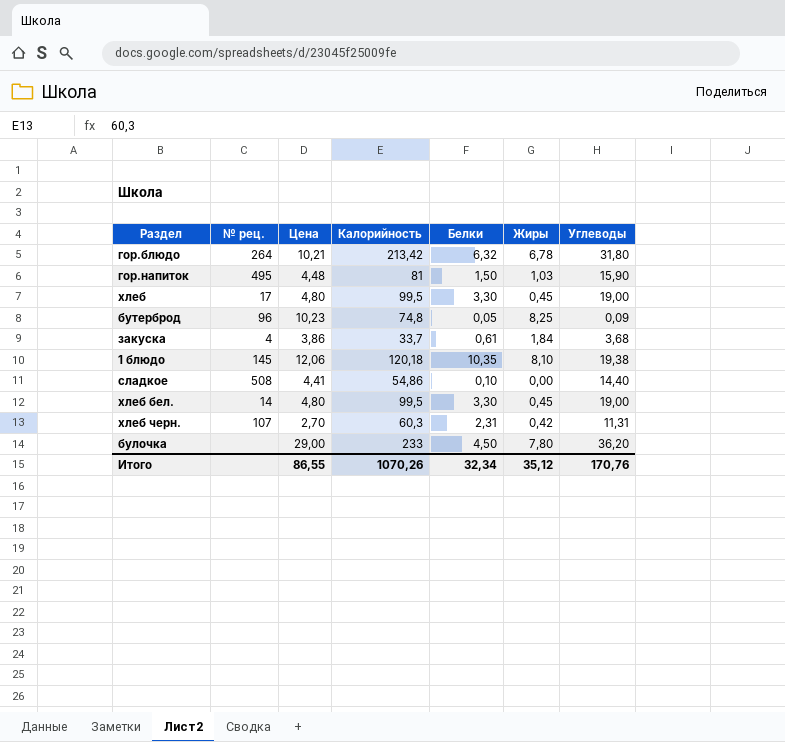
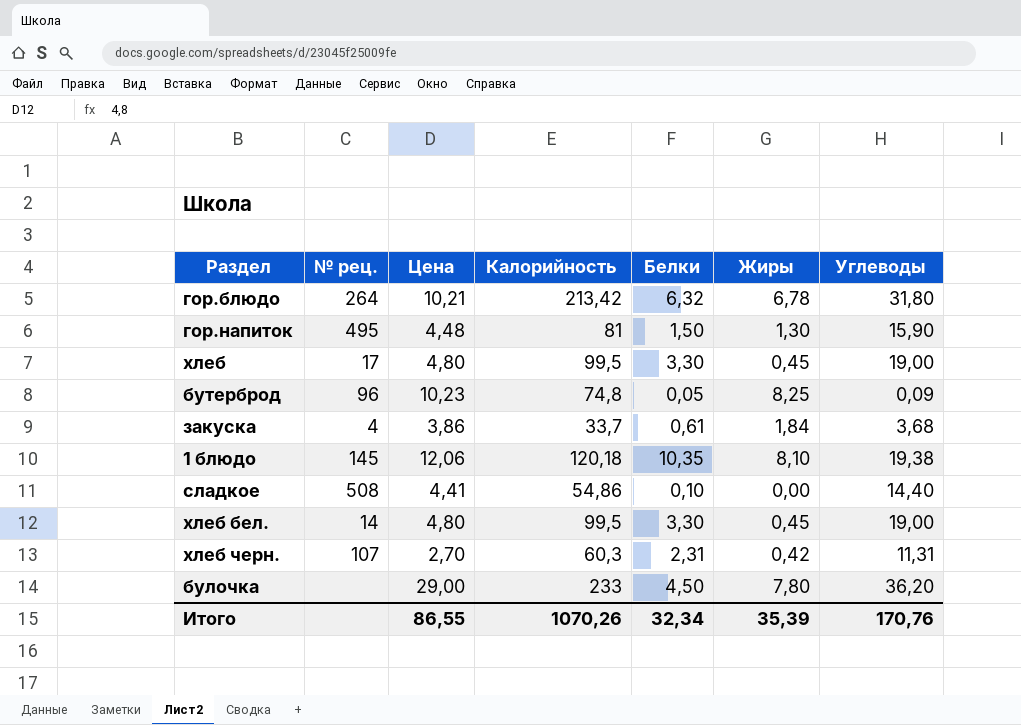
гор.напиток | Жиры: 1,03 -> 1,30
Итого | Жиры: 35,12 -> 35,39

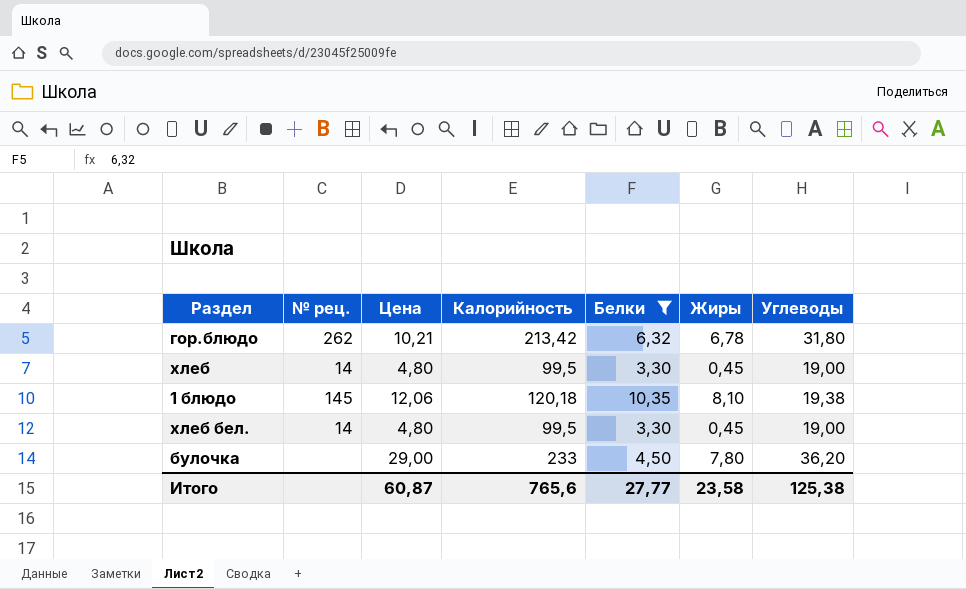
filter: none -> Белки >= 3,30
гор.блюдо | № рец.: 264 -> 262
хлеб | № рец.: 17 -> 14
Итого | Цена: 86,55 -> 60,87
Итого | Калорийность: 1070,26 -> 765,6
Итого | Белки: 32,34 -> 27,77
Итого | Жиры: 35,39 -> 23,58
Итого | Углеводы: 170,76 -> 125,38

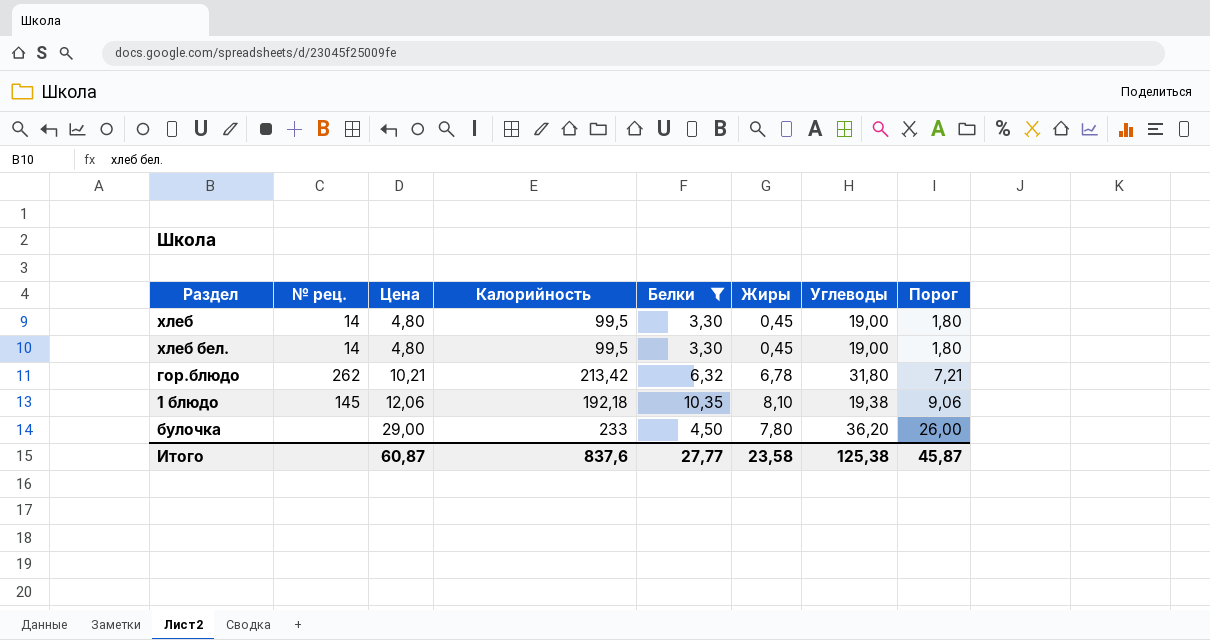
row order: none -> Цена ascending
column Порог | formula: none -> [Цена] - 3
1 блюдо | Калорийность: 120,18 -> 192,18
Итого | Калорийность: 765,6 -> 837,6

